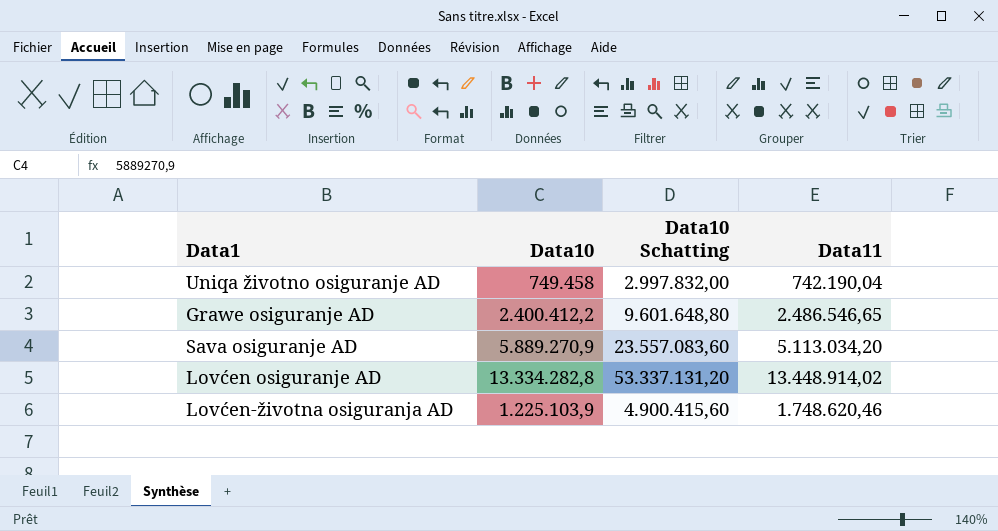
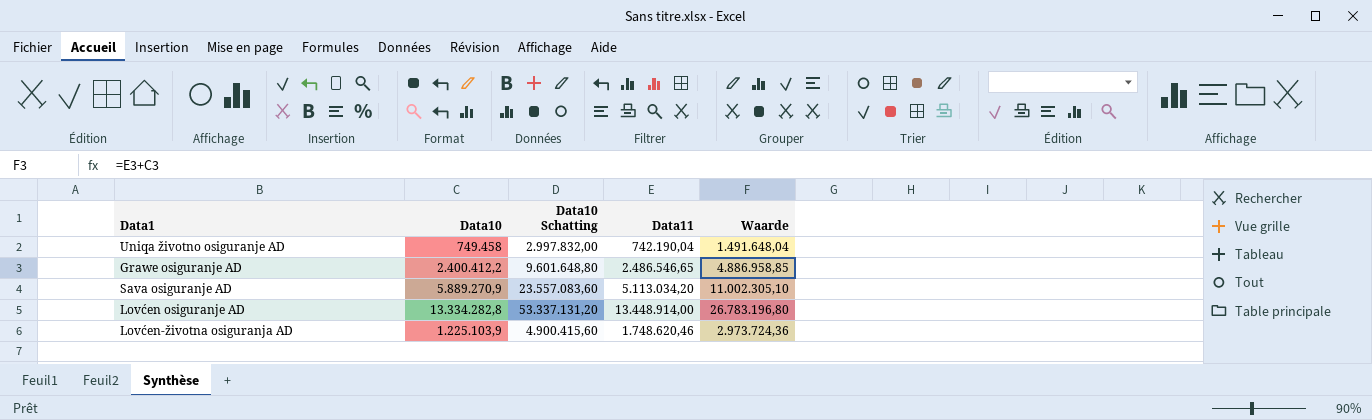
column Waarde | formula: none -> [Data10] + [Data11]
Lovćen osiguranje AD | Data11: 13.448.914,02 -> 13.448.914,00

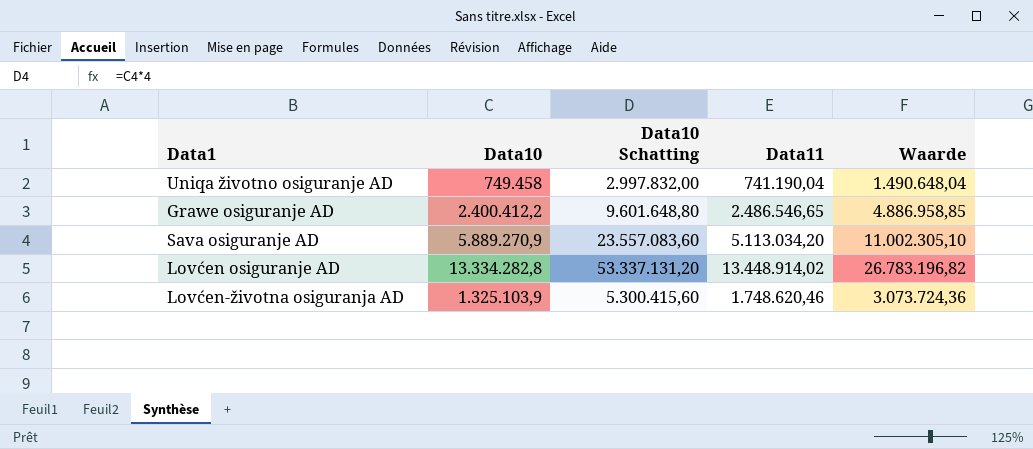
Uniqa životno osiguranje AD | Data11: 742.190,04 -> 741.190,04
Uniqa životno osiguranje AD | Waarde: 1.491.648,04 -> 1.490.648,04
Lovćen osiguranje AD | Data11: 13.448.914,00 -> 13.448.914,02
Lovćen osiguranje AD | Waarde: 26.783.196,80 -> 26.783.196,82
Lovćen-životna osiguranja AD | Data10: 1.225.103,9 -> 1.325.103,9
Lovćen-životna osiguranja AD | Data10 Schatting: 4.900.415,60 -> 5.300.415,60
Lovćen-životna osiguranja AD | Waarde: 2.973.724,36 -> 3.073.724,36

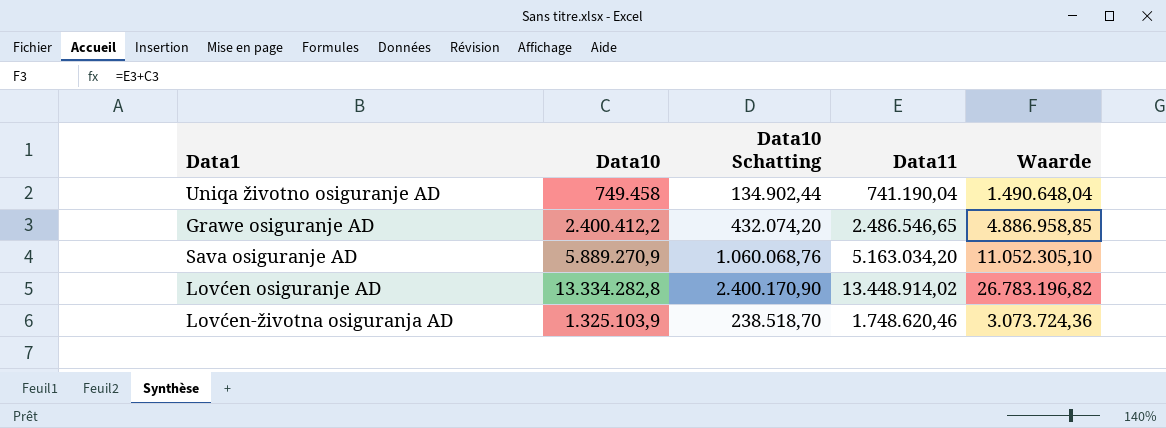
column Data10 Schatting | formula: [Data10] * 4 -> [Data10] * 0,18
Sava osiguranje AD | Data11: 5.113.034,20 -> 5.163.034,20
Sava osiguranje AD | Waarde: 11.002.305,10 -> 11.052.305,10

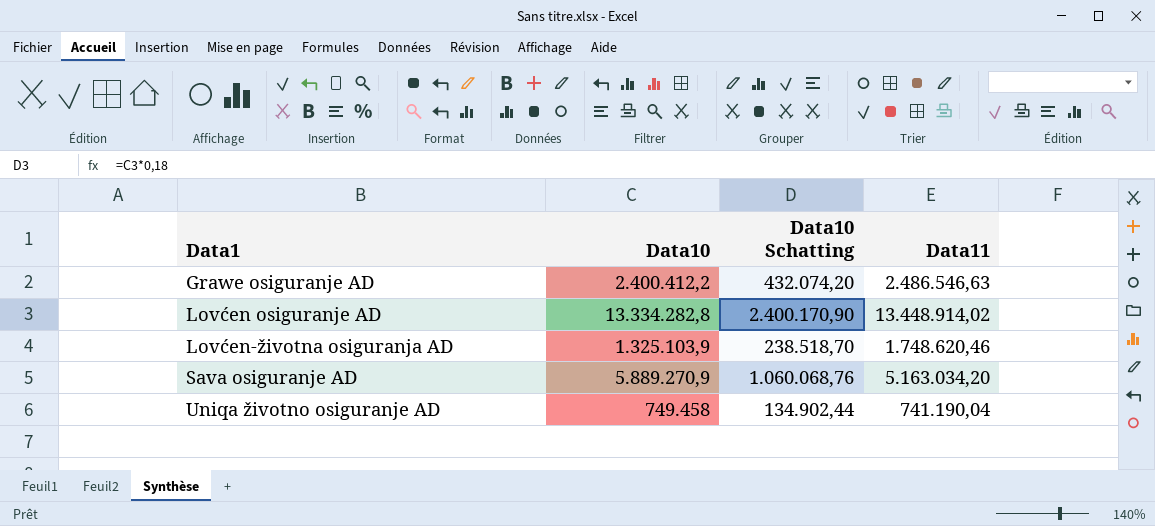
row order: none -> Data1 ascending
column Waarde | formula: [Data10] + [Data11] -> none
Grawe osiguranje AD | Data11: 2.486.546,65 -> 2.486.546,63

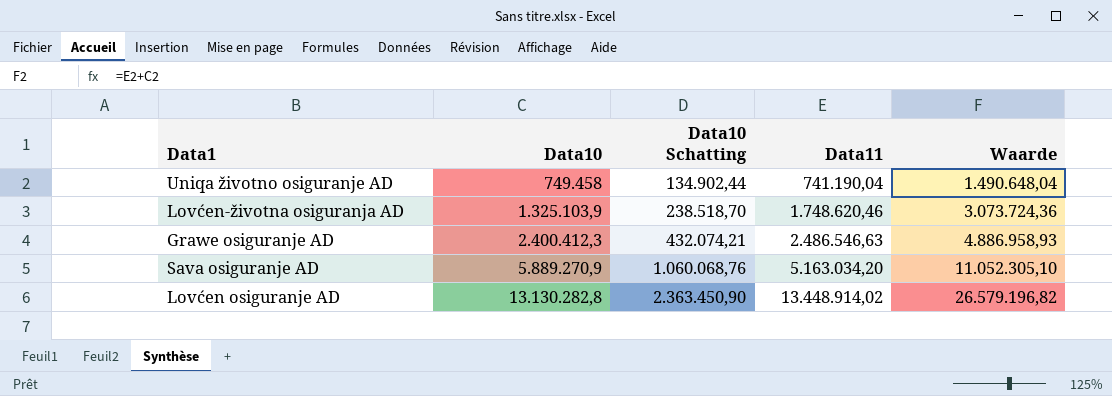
row order: Data1 ascending -> Data10 ascending
column Waarde | formula: none -> [Data10] + [Data11]
Grawe osiguranje AD | Data10: 2.400.412,2 -> 2.400.412,3
Grawe osiguranje AD | Data10 Schatting: 432.074,20 -> 432.074,21
Lovćen osiguranje AD | Data10: 13.334.282,8 -> 13.130.282,8
Lovćen osiguranje AD | Data10 Schatting: 2.400.170,90 -> 2.363.450,90

